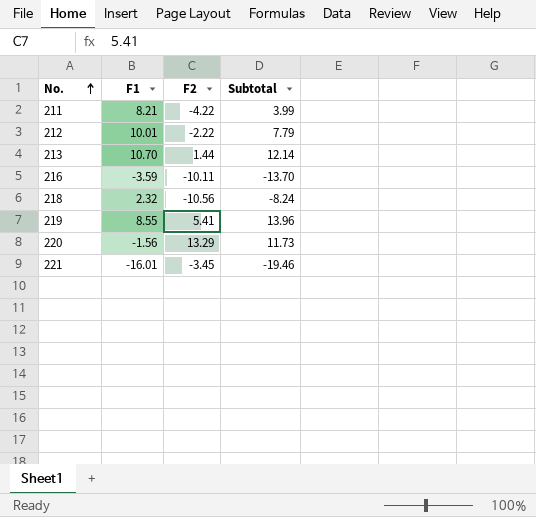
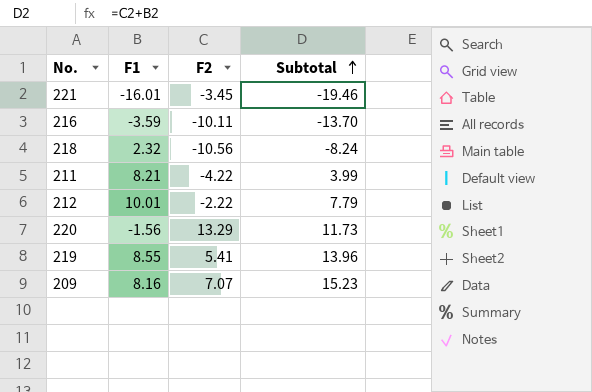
row order: No. ascending -> Subtotal ascending
row 213: 10.70 | 1.44 | 12.14 -> none
row 209: none -> 8.16 | 7.07 | 15.23

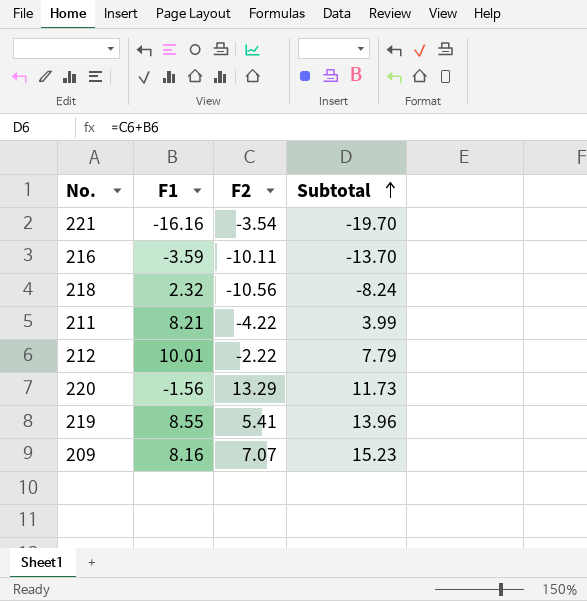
221 | F1: -16.01 -> -16.16
221 | F2: -3.45 -> -3.54
221 | Subtotal: -19.46 -> -19.70

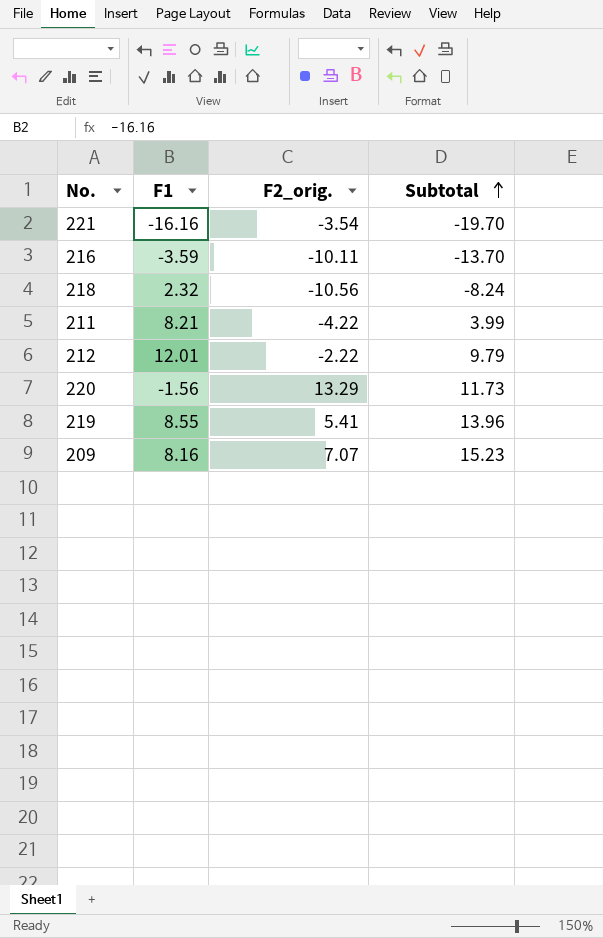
column name: F2 -> F2_orig.
212 | F1: 10.01 -> 12.01
212 | Subtotal: 7.79 -> 9.79

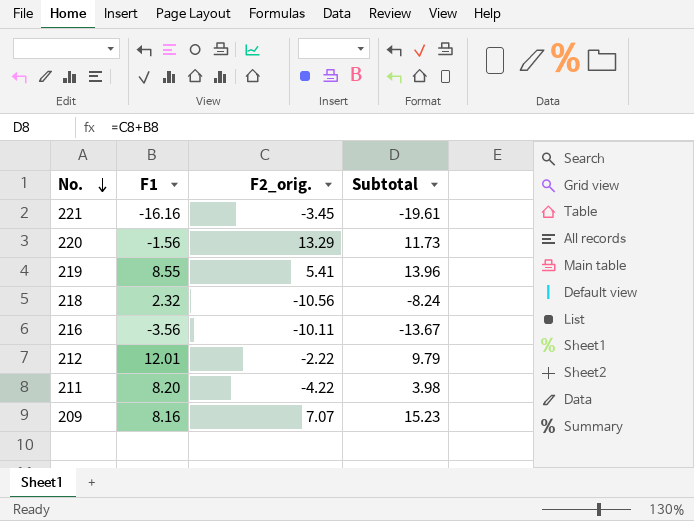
row order: Subtotal ascending -> No. descending
221 | F2_orig.: -3.54 -> -3.45
221 | Subtotal: -19.70 -> -19.61
216 | F1: -3.59 -> -3.56
216 | Subtotal: -13.70 -> -13.67
211 | F1: 8.21 -> 8.20
211 | Subtotal: 3.99 -> 3.98

